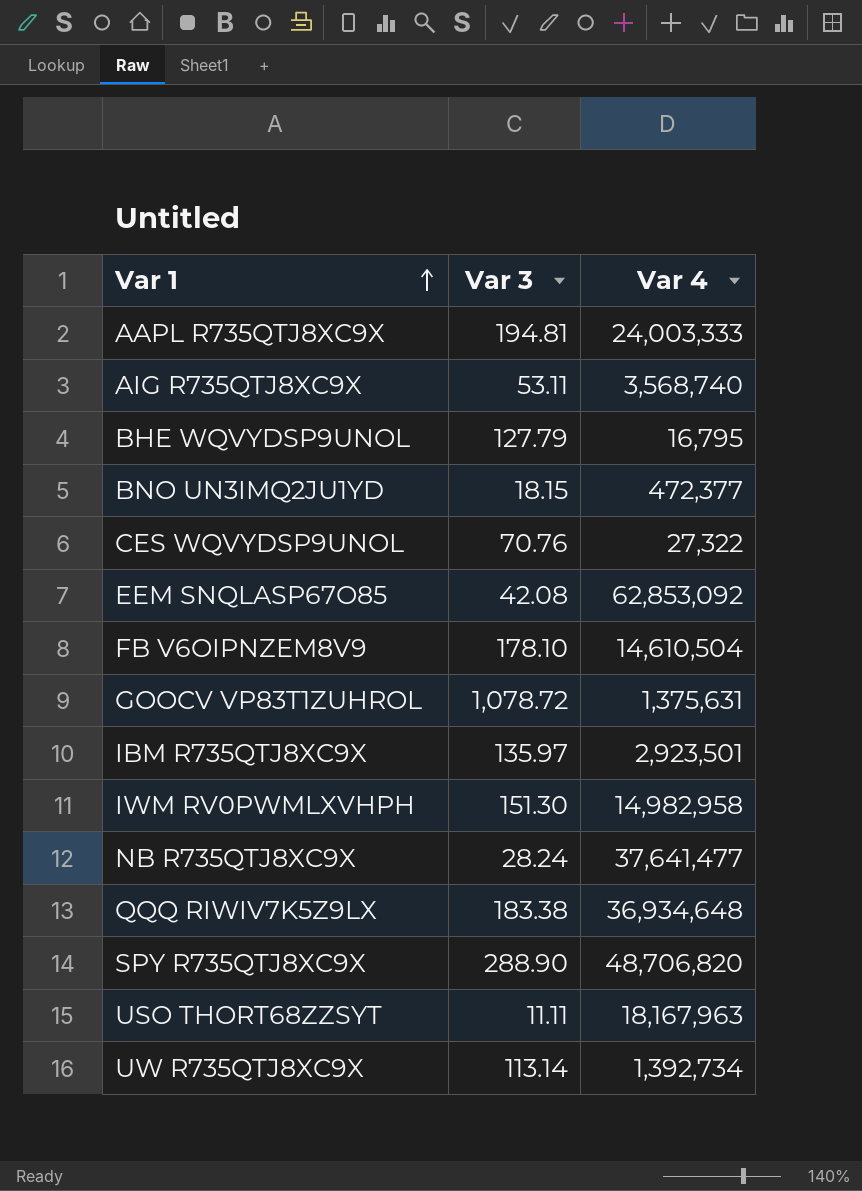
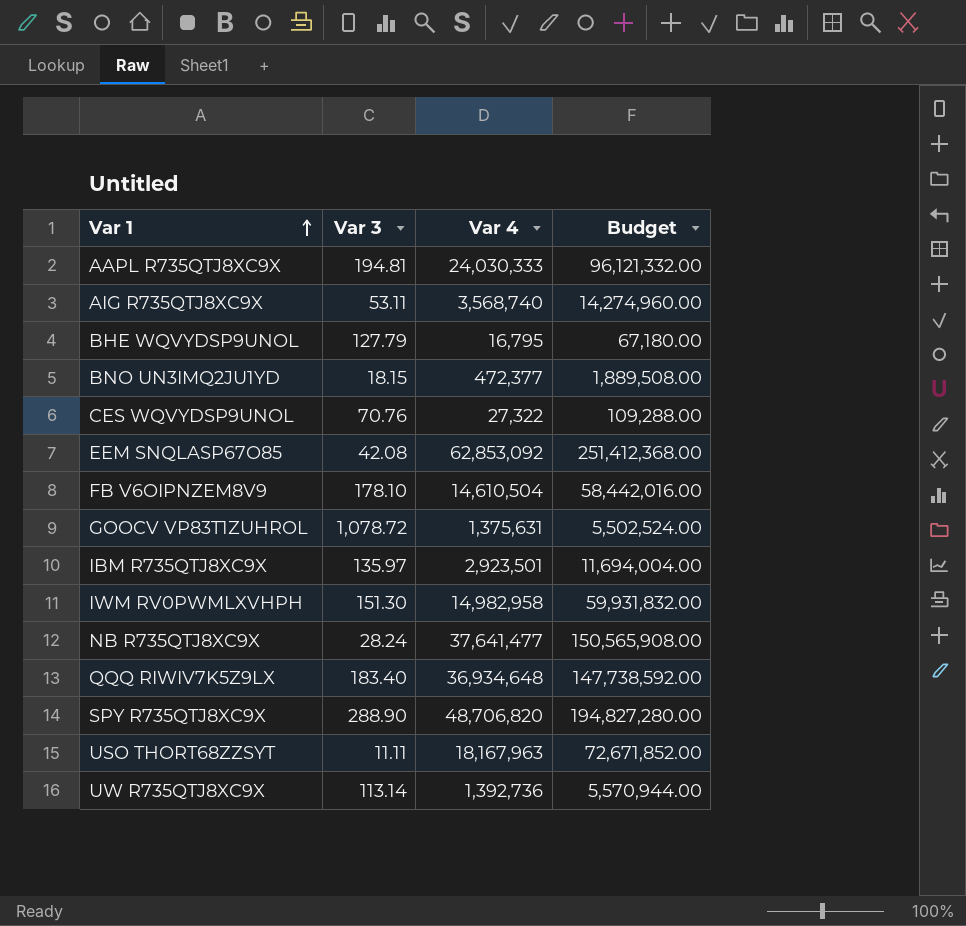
column Budget | formula: none -> [Var 4] * 4
AAPL R735QTJ8XC9X | Var 4: 24,003,333 -> 24,030,333
QQQ RIWIV7K5Z9LX | Var 3: 183.38 -> 183.40
UW R735QTJ8XC9X | Var 4: 1,392,734 -> 1,392,736

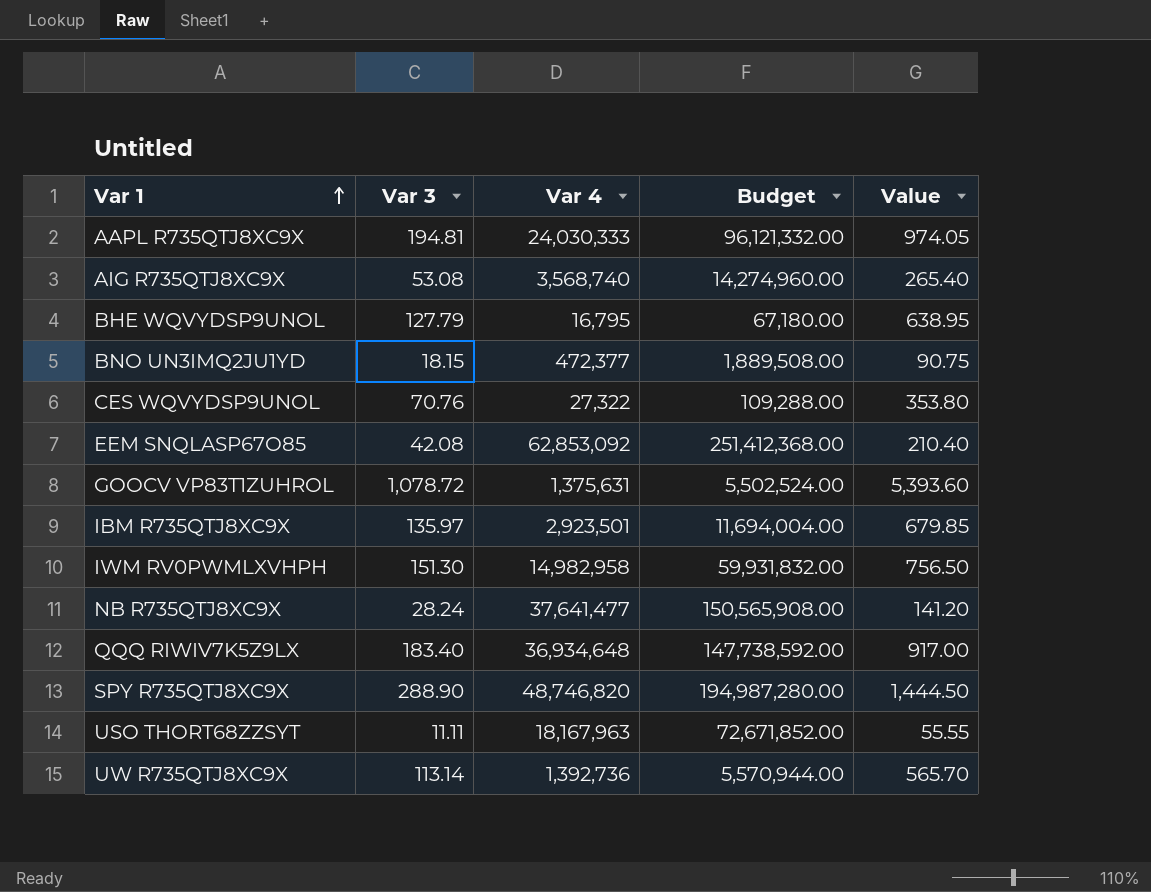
column Value | formula: none -> [Var 3] * 5
row FB V6OIPNZEM8V9: 178.10 | 14,610,504 | 58,442,016.00 -> none
AIG R735QTJ8XC9X | Var 3: 53.11 -> 53.08
SPY R735QTJ8XC9X | Var 4: 48,706,820 -> 48,746,820
SPY R735QTJ8XC9X | Budget: 194,827,280.00 -> 194,987,280.00

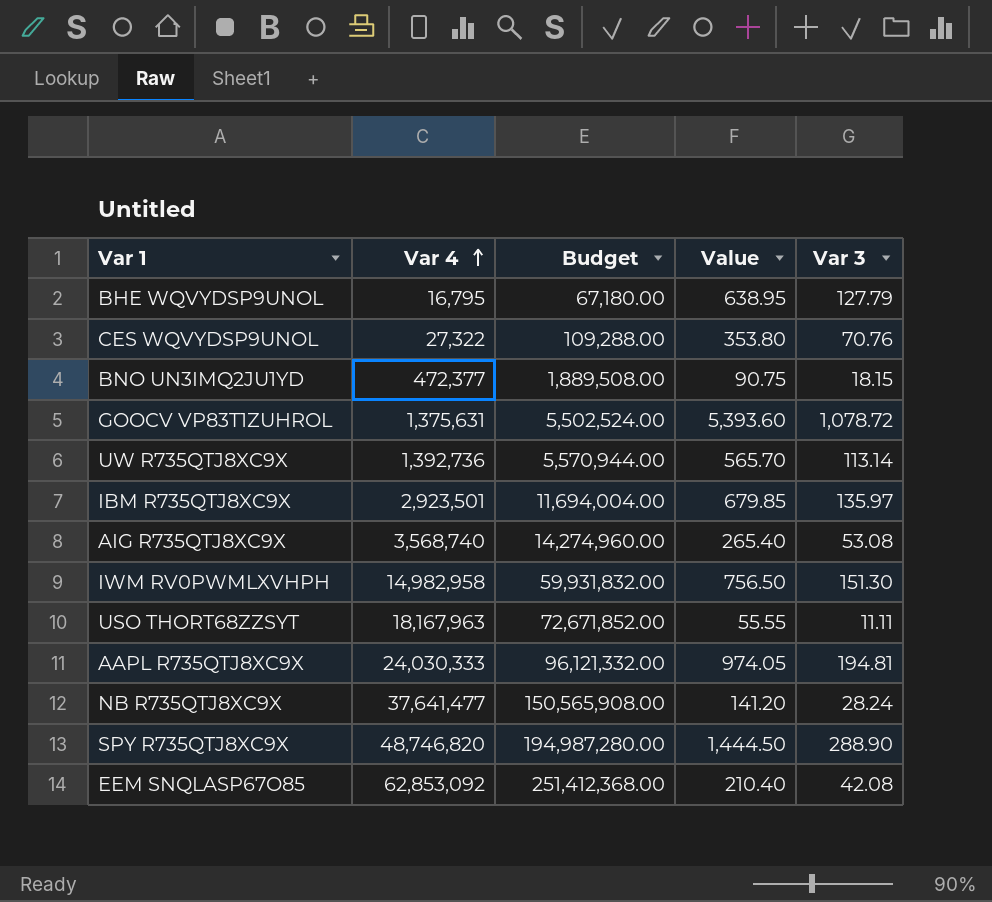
row order: Var 1 ascending -> Var 4 ascending
column Var 3 | position: 2 -> 5
row QQQ RIWIV7K5Z9LX: 183.40 | 36,934,648 | 147,738,592.00 | 917.00 -> none

